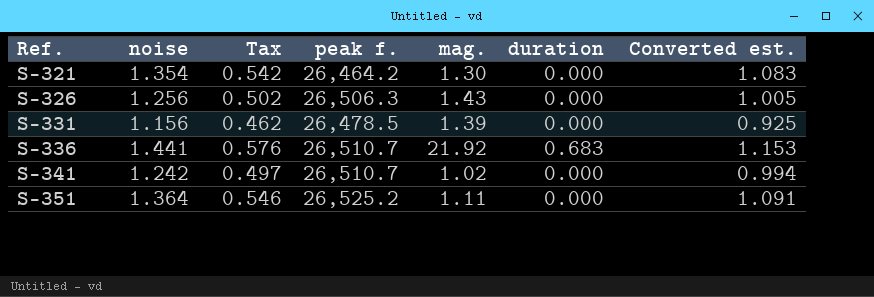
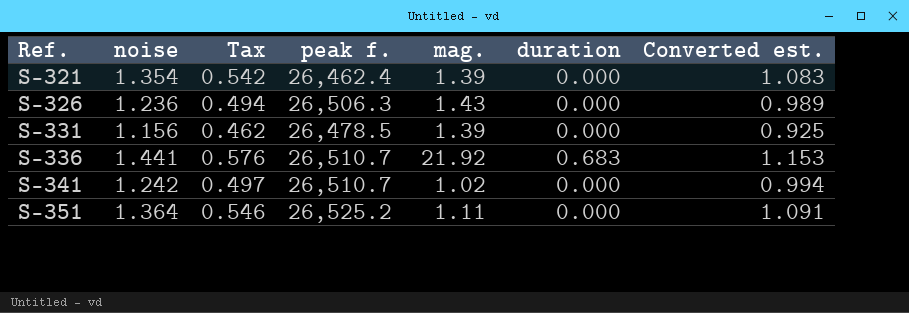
S-321 | peak f.: 26,464.2 -> 26,462.4
S-321 | mag.: 1.30 -> 1.39
S-326 | noise: 1.256 -> 1.236
S-326 | Tax: 0.502 -> 0.494
S-326 | Converted est.: 1.005 -> 0.989

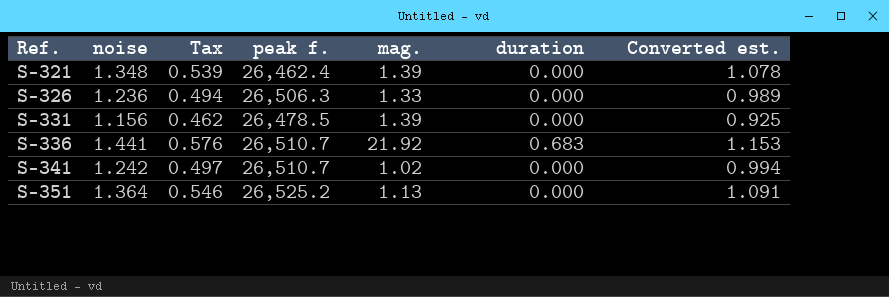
S-321 | noise: 1.354 -> 1.348
S-321 | Tax: 0.542 -> 0.539
S-321 | Converted est.: 1.083 -> 1.078
S-326 | mag.: 1.43 -> 1.33
S-351 | mag.: 1.11 -> 1.13

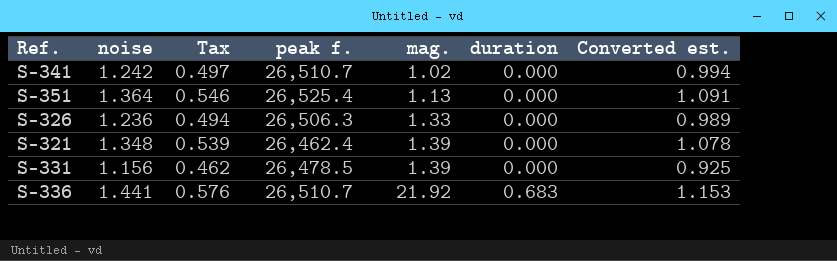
row order: Ref. ascending -> mag. ascending
S-351 | peak f.: 26,525.2 -> 26,525.4

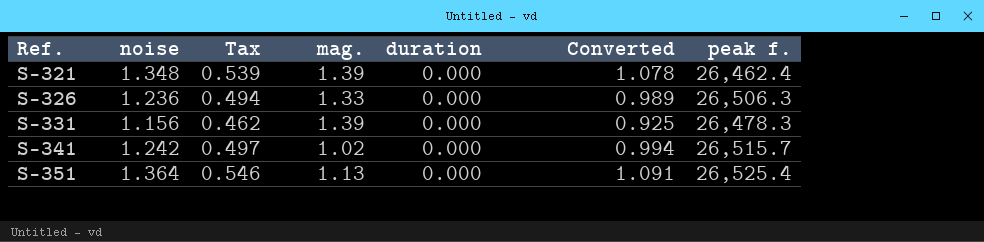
row order: mag. ascending -> Ref. ascending
column name: Converted est. -> Converted
column peak f. | position: 4 -> 7
row S-336: 1.441 | 0.576 | 26,510.7 | 21.92 | 0.683 | 1.153 -> none
S-331 | peak f.: 26,478.5 -> 26,478.3
S-341 | peak f.: 26,510.7 -> 26,515.7

